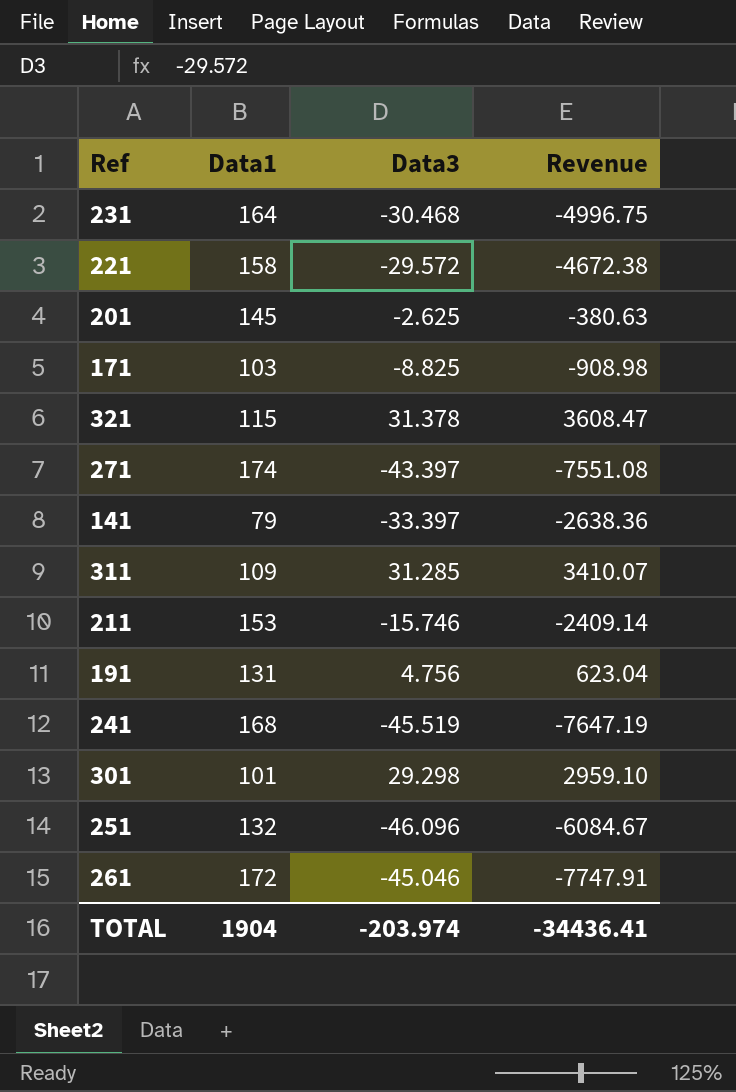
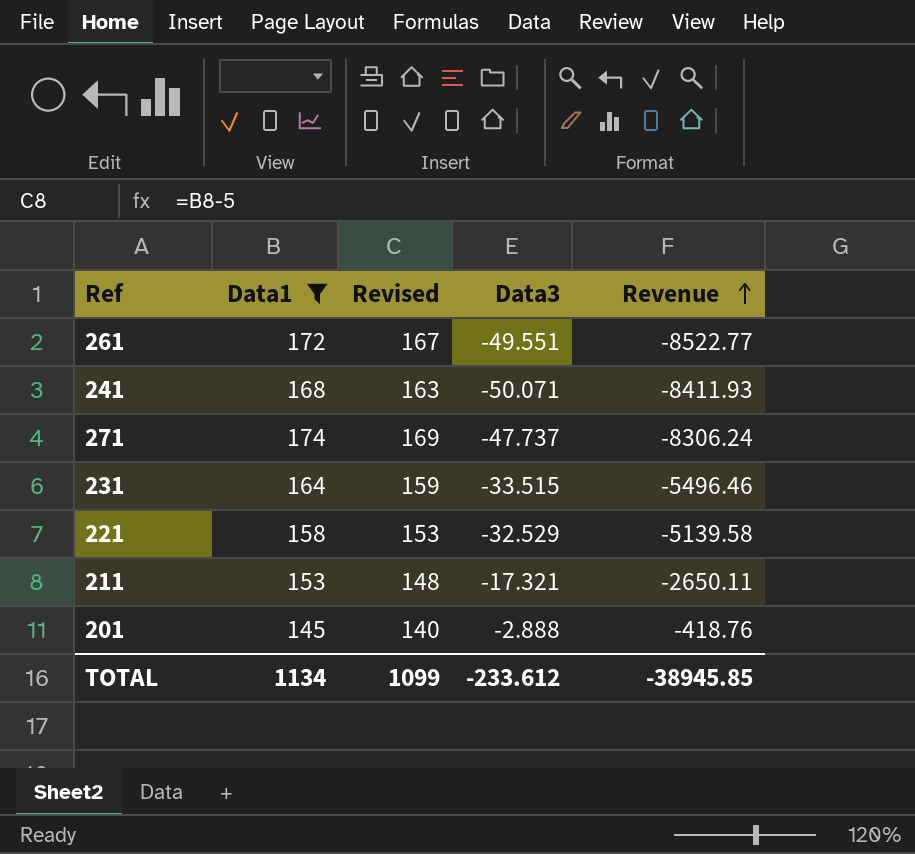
filter: none -> Data1 >= 145
row order: none -> Revenue ascending
column Revised | formula: none -> [Data1] - 5
261 | Data3: -45.046 -> -49.551
261 | Revenue: -7747.91 -> -8522.77
241 | Data3: -45.519 -> -50.071
241 | Revenue: -7647.19 -> -8411.93
271 | Data3: -43.397 -> -47.737
271 | Revenue: -7551.08 -> -8306.24
231 | Data3: -30.468 -> -33.515
231 | Revenue: -4996.75 -> -5496.46
221 | Data3: -29.572 -> -32.529
221 | Revenue: -4672.38 -> -5139.58
211 | Data3: -15.746 -> -17.321
211 | Revenue: -2409.14 -> -2650.11
201 | Data3: -2.625 -> -2.888
201 | Revenue: -380.63 -> -418.76
TOTAL | Data1: 1904 -> 1134
TOTAL | Data3: -203.974 -> -233.612
TOTAL | Revenue: -34436.41 -> -38945.85

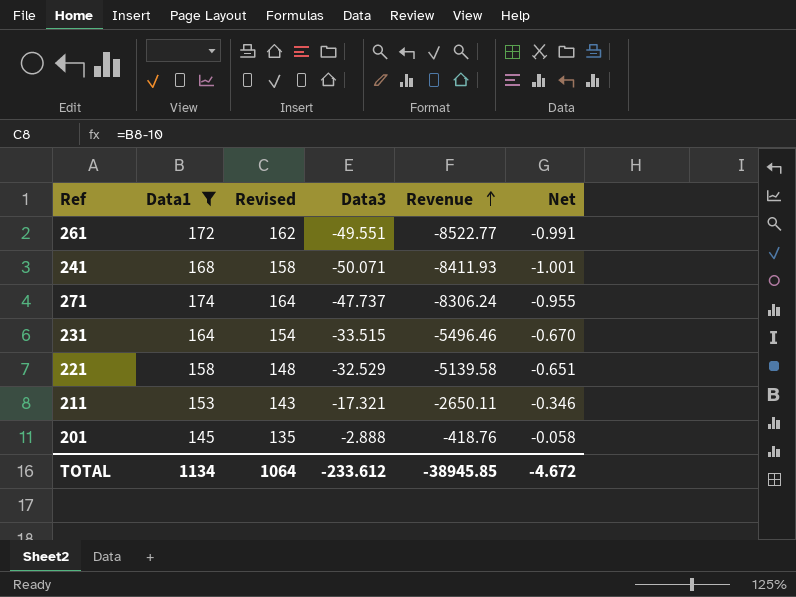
column Revised | formula: [Data1] - 5 -> [Data1] - 10
column Net | formula: none -> [Data3] * 0.02
TOTAL | Revised: 1099 -> 1064

